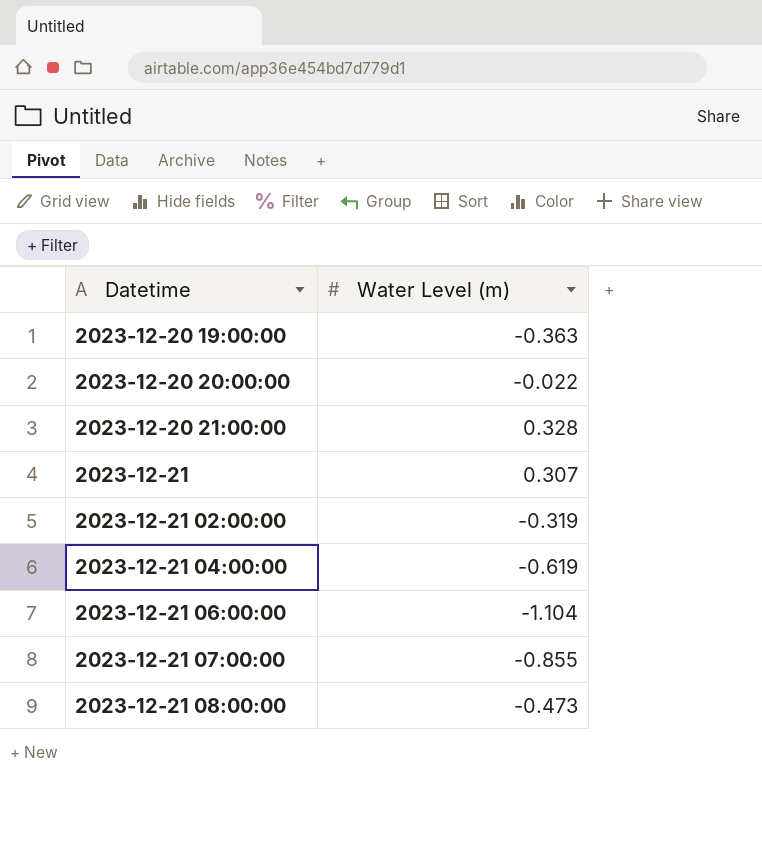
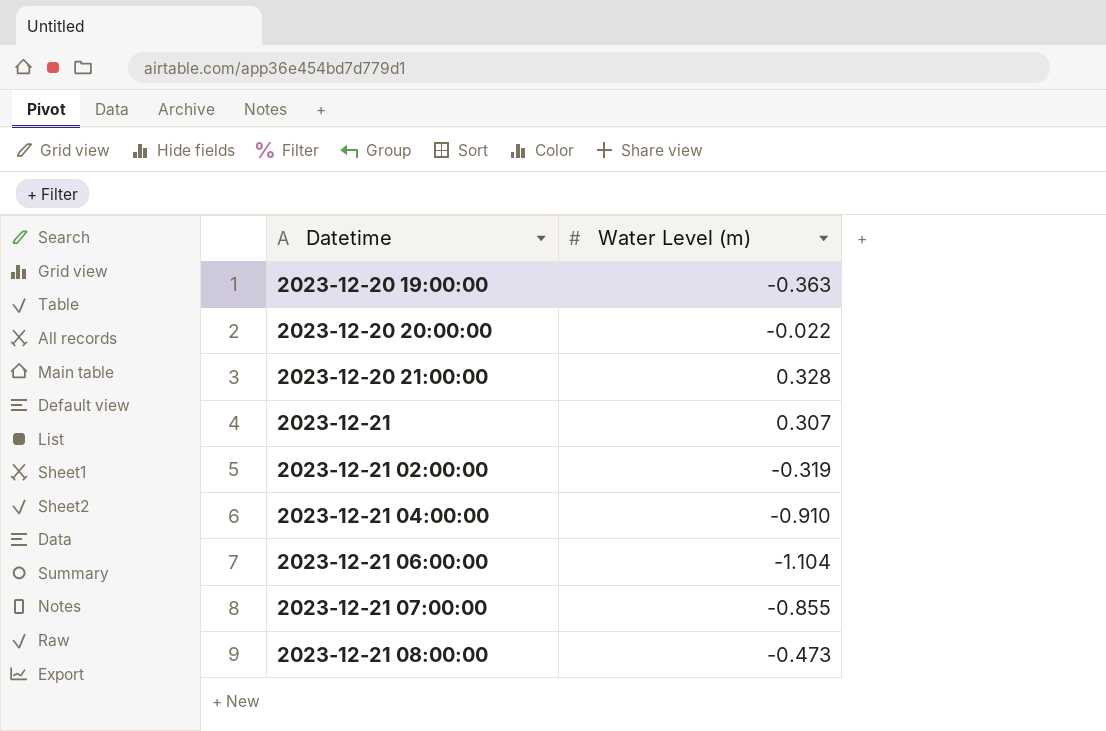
2023-12-21 04:00:00 | Water Level (m): -0.619 -> -0.910

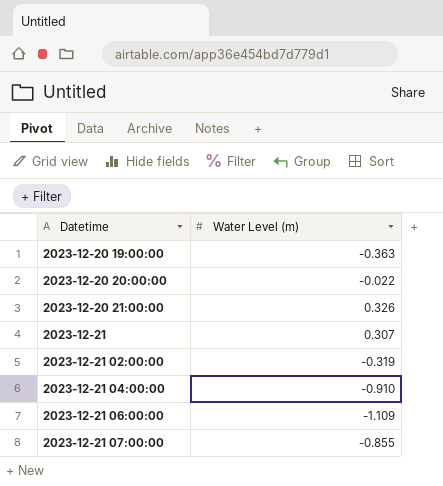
row 2023-12-21 08:00:00: -0.473 -> none
2023-12-20 21:00:00 | Water Level (m): 0.328 -> 0.326
2023-12-21 06:00:00 | Water Level (m): -1.104 -> -1.109

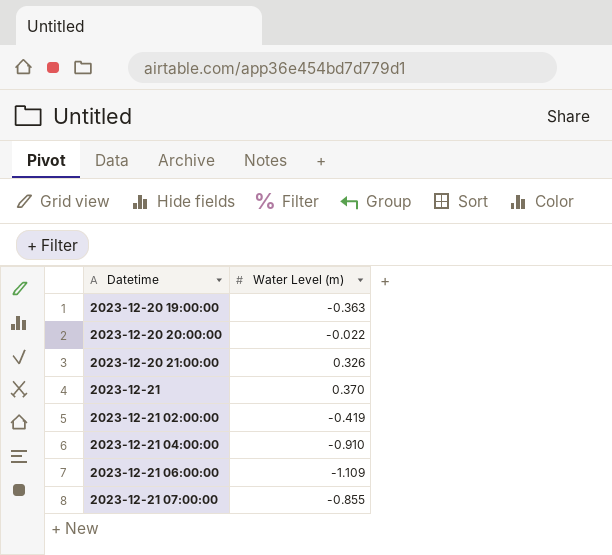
2023-12-21 | Water Level (m): 0.307 -> 0.370
2023-12-21 02:00:00 | Water Level (m): -0.319 -> -0.419

